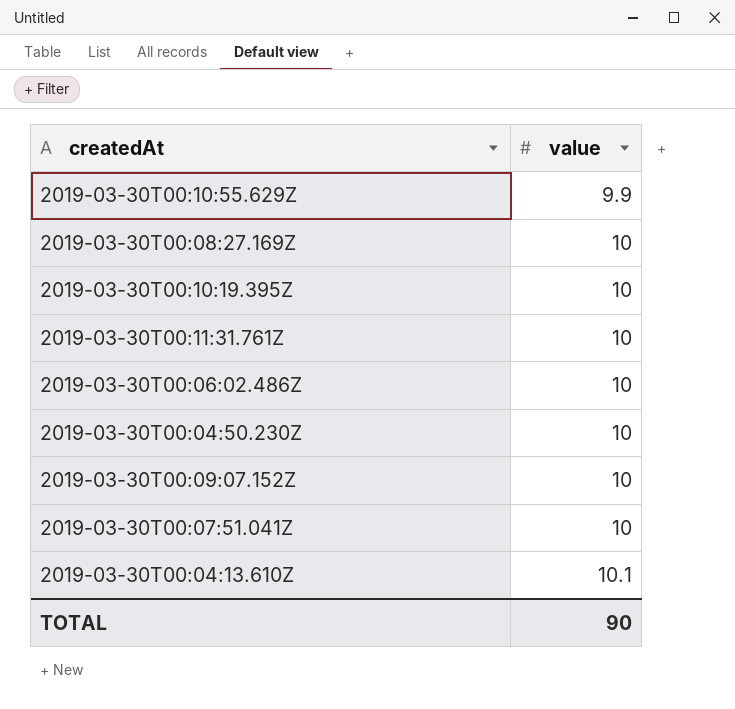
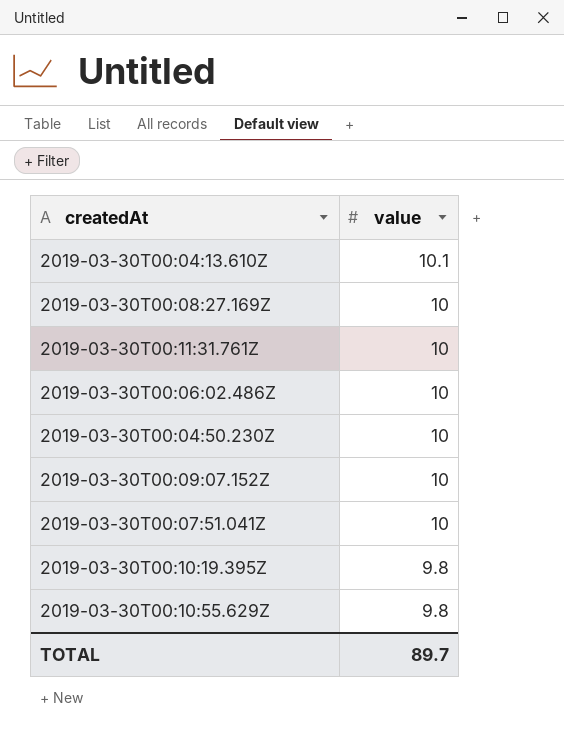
row order: value ascending -> value descending
2019-03-30T00:10:19.395Z | value: 10 -> 9.8
2019-03-30T00:10:55.629Z | value: 9.9 -> 9.8
TOTAL | value: 90 -> 89.7

